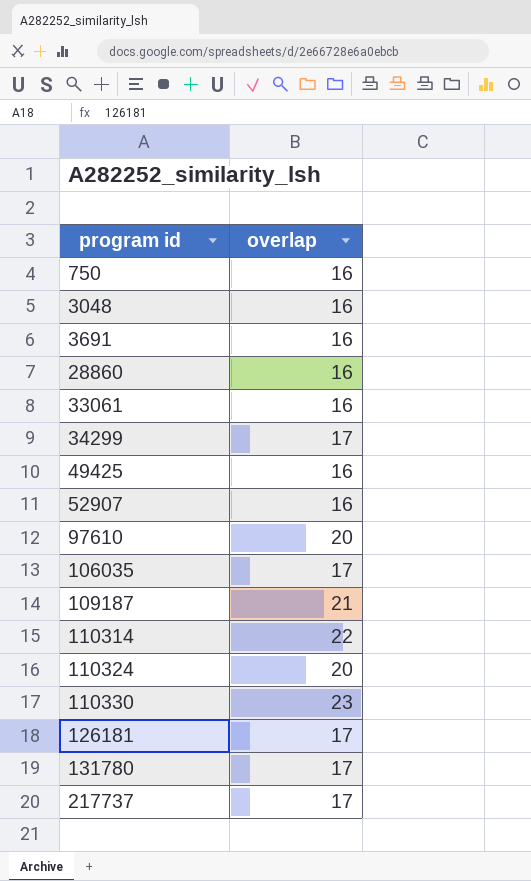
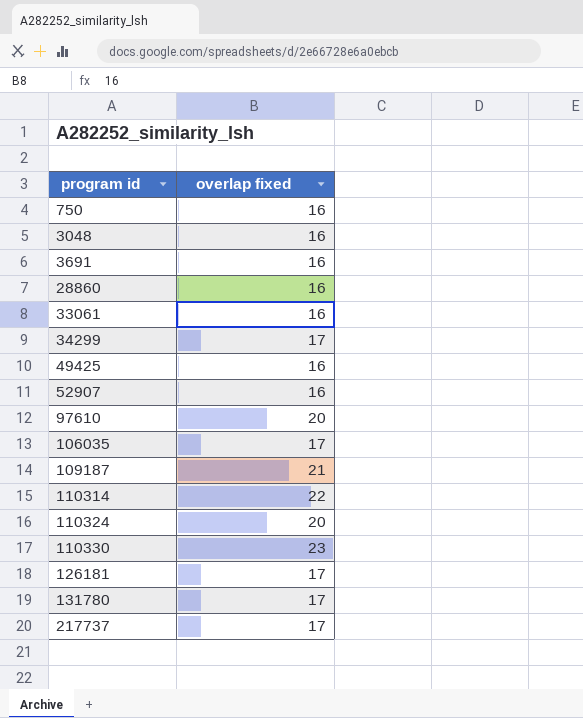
column name: overlap -> overlap fixed

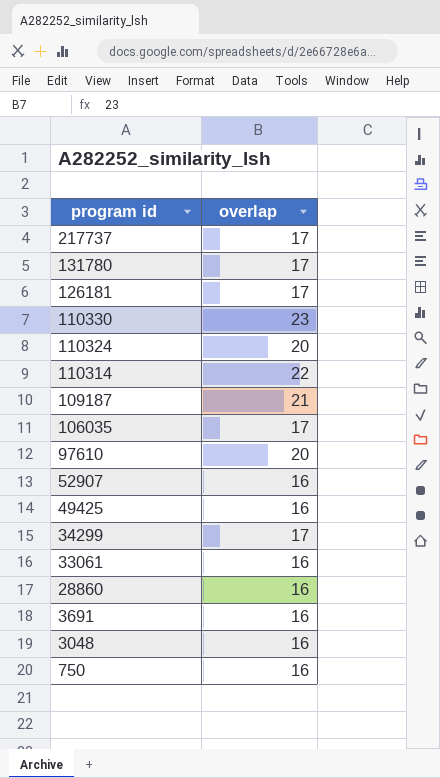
row order: program id ascending -> program id descending
column name: overlap fixed -> overlap

